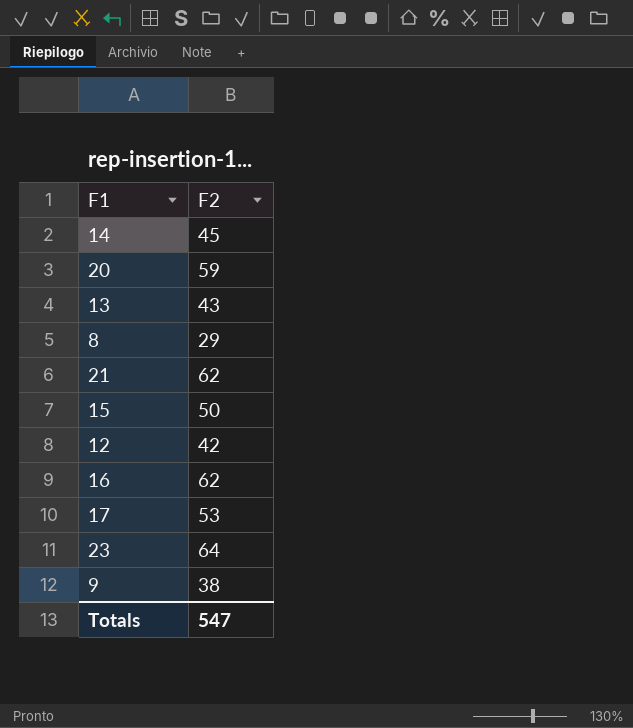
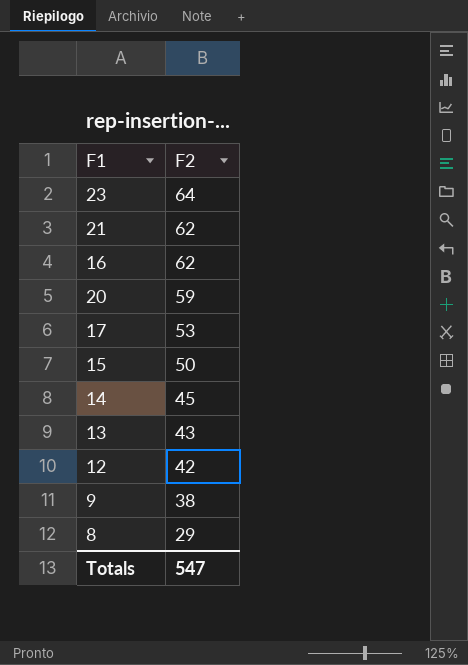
row order: none -> F2 descending

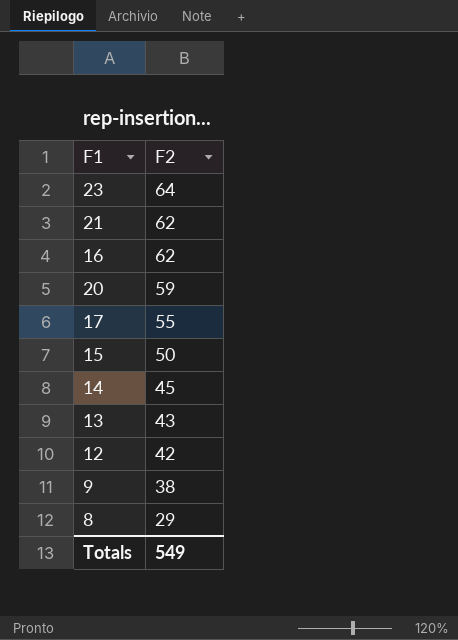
17 | F2: 53 -> 55
Totals | F2: 547 -> 549

